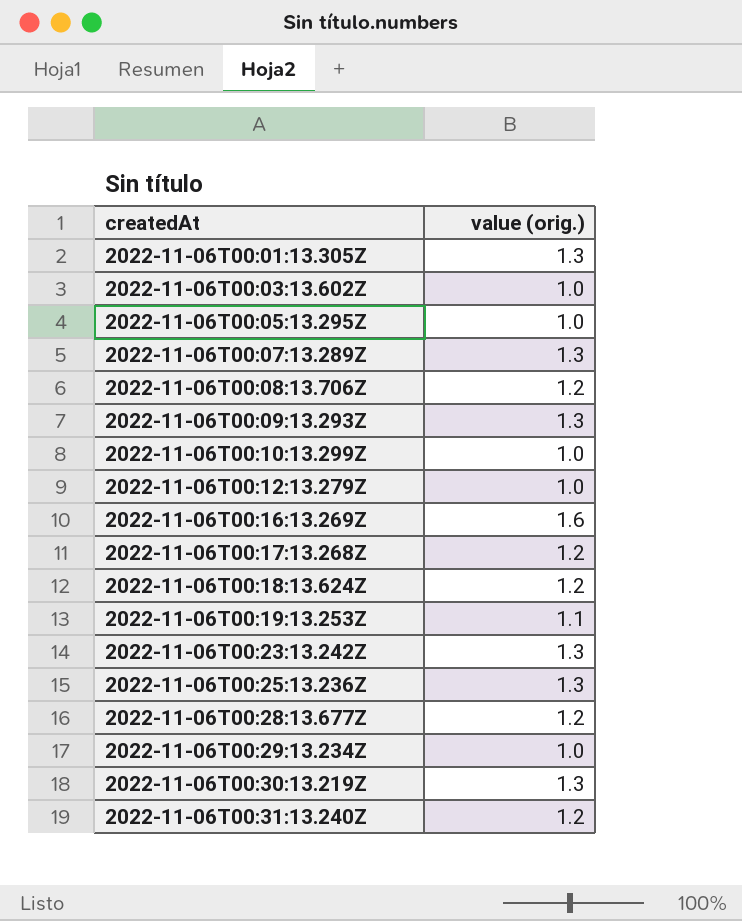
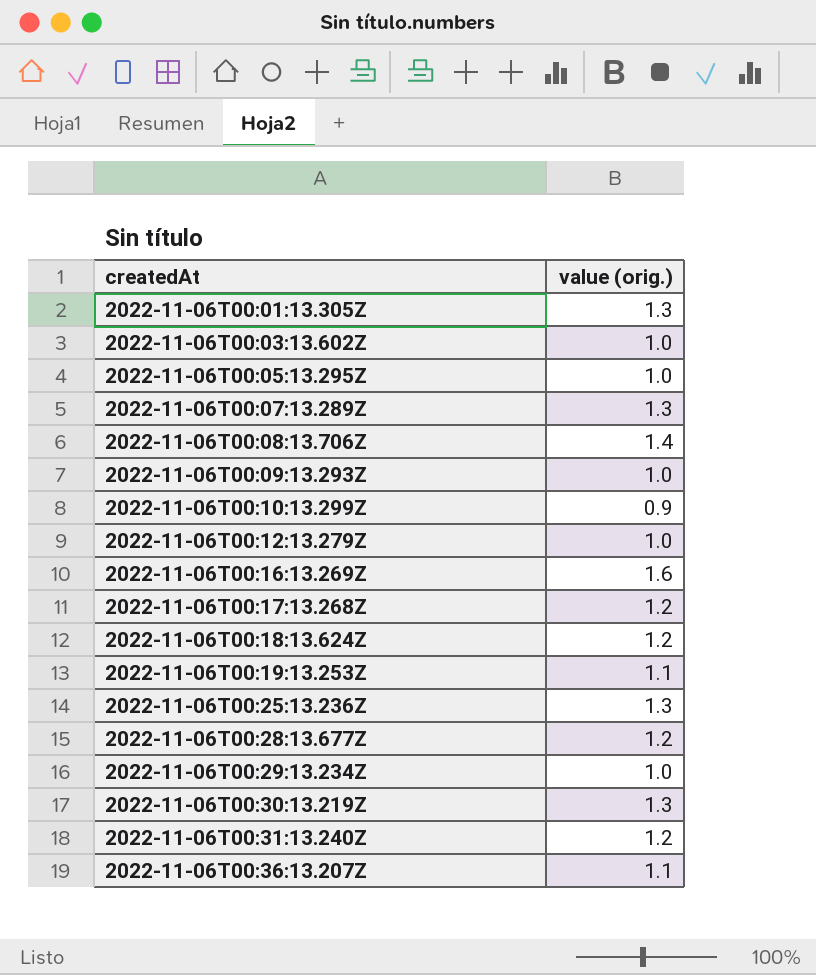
row 2022-11-06T00:23:13.242Z: 1.3 -> none
2022-11-06T00:08:13.706Z | value (orig.): 1.2 -> 1.4
2022-11-06T00:09:13.293Z | value (orig.): 1.3 -> 1.0
2022-11-06T00:10:13.299Z | value (orig.): 1.0 -> 0.9
row 2022-11-06T00:36:13.207Z: none -> 1.1

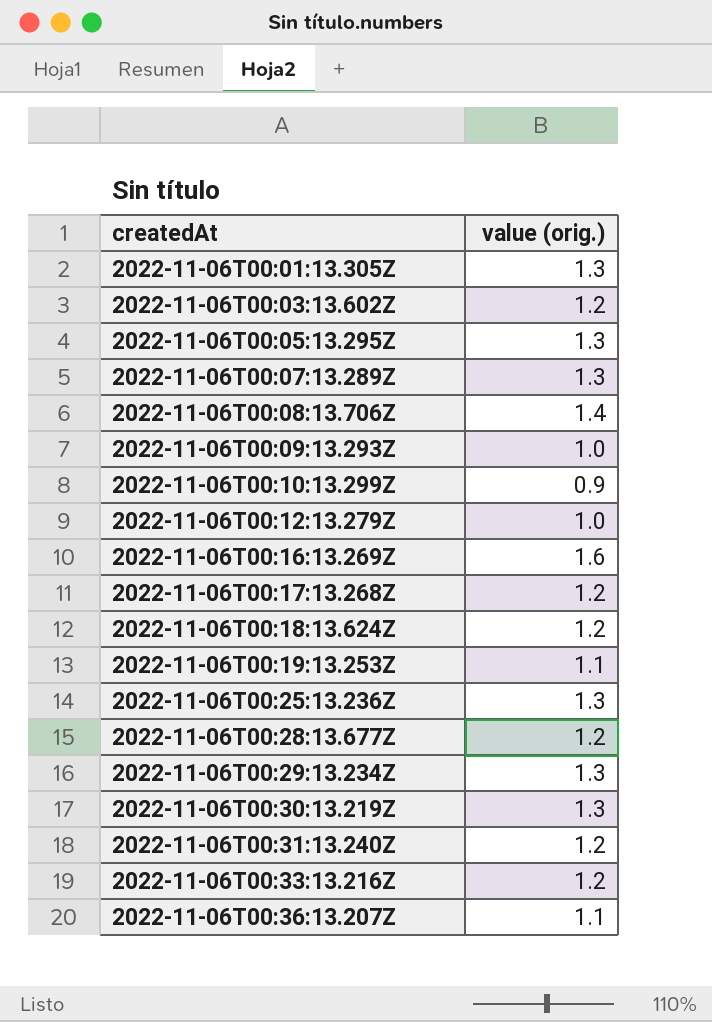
2022-11-06T00:03:13.602Z | value (orig.): 1.0 -> 1.2
2022-11-06T00:05:13.295Z | value (orig.): 1.0 -> 1.3
2022-11-06T00:29:13.234Z | value (orig.): 1.0 -> 1.3
row 2022-11-06T00:33:13.216Z: none -> 1.2

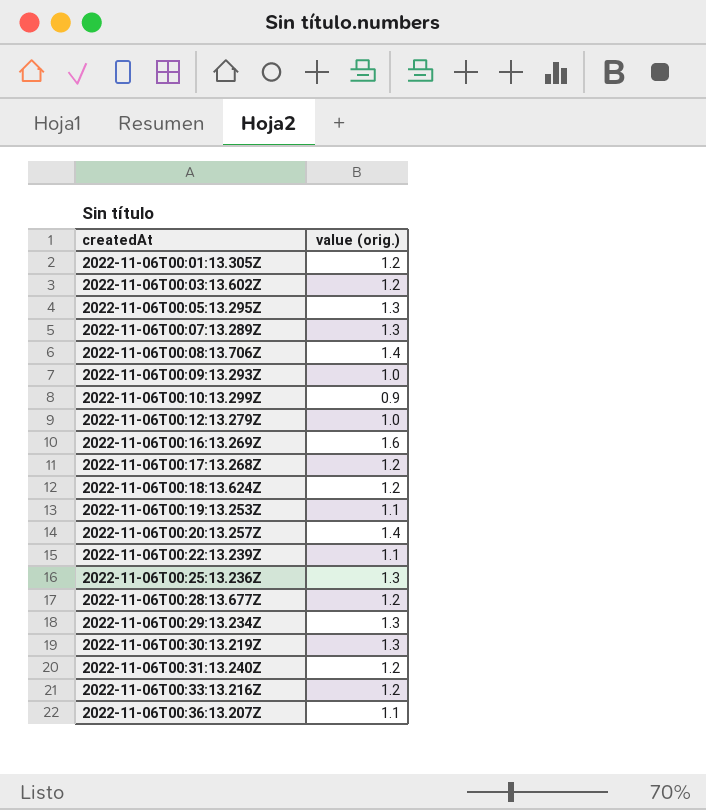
2022-11-06T00:01:13.305Z | value (orig.): 1.3 -> 1.2
row 2022-11-06T00:20:13.257Z: none -> 1.4
row 2022-11-06T00:22:13.239Z: none -> 1.1

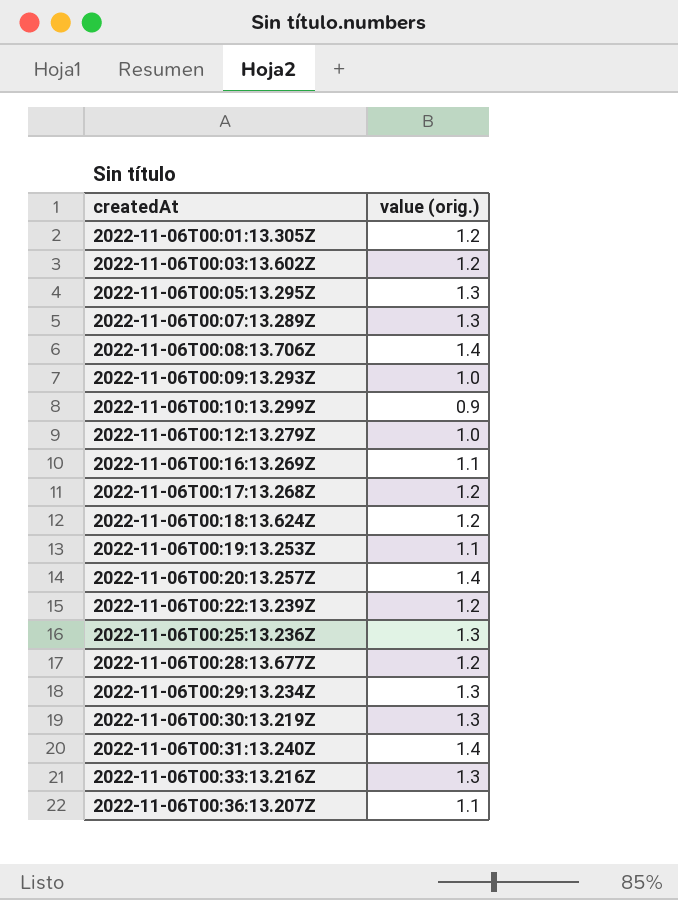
2022-11-06T00:16:13.269Z | value (orig.): 1.6 -> 1.1
2022-11-06T00:22:13.239Z | value (orig.): 1.1 -> 1.2
2022-11-06T00:31:13.240Z | value (orig.): 1.2 -> 1.4
2022-11-06T00:33:13.216Z | value (orig.): 1.2 -> 1.3

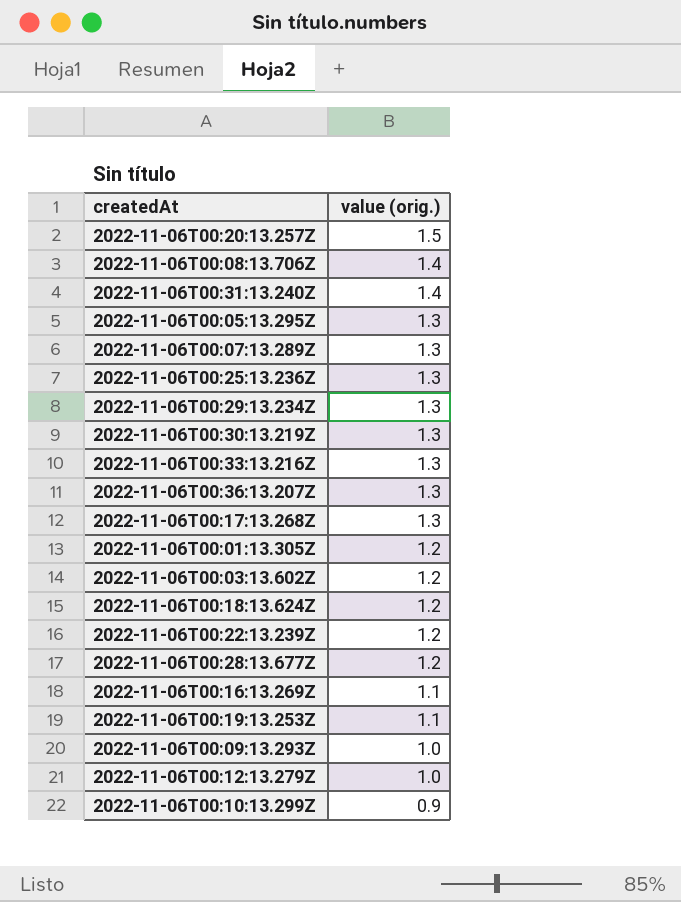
row order: createdAt ascending -> value (orig.) descending
2022-11-06T00:20:13.257Z | value (orig.): 1.4 -> 1.5
2022-11-06T00:36:13.207Z | value (orig.): 1.1 -> 1.3
2022-11-06T00:17:13.268Z | value (orig.): 1.2 -> 1.3

